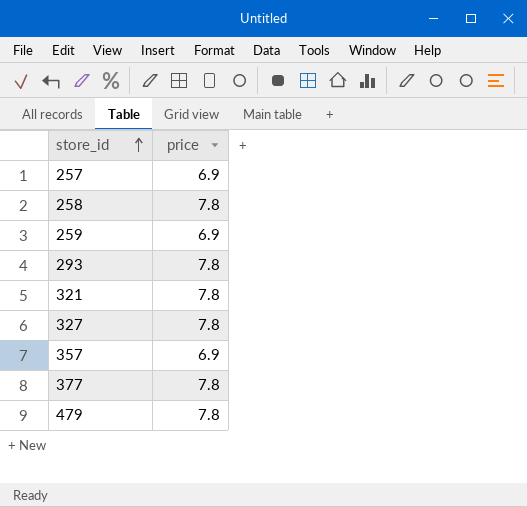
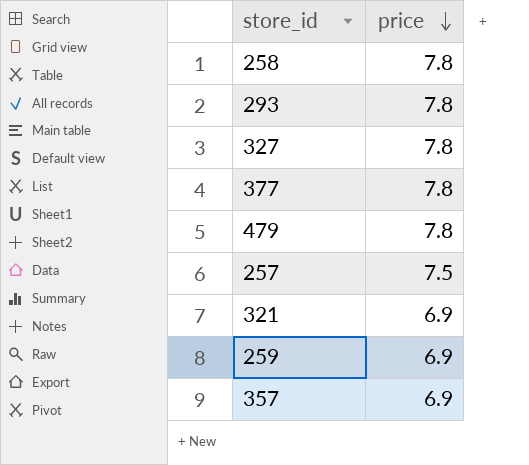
row order: store_id ascending -> price descending
257 | price: 6.9 -> 7.5
321 | price: 7.8 -> 6.9

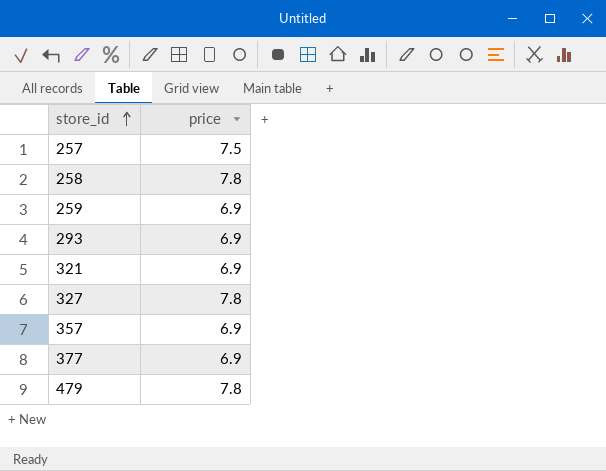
row order: price descending -> store_id ascending
293 | price: 7.8 -> 6.9
377 | price: 7.8 -> 6.9

